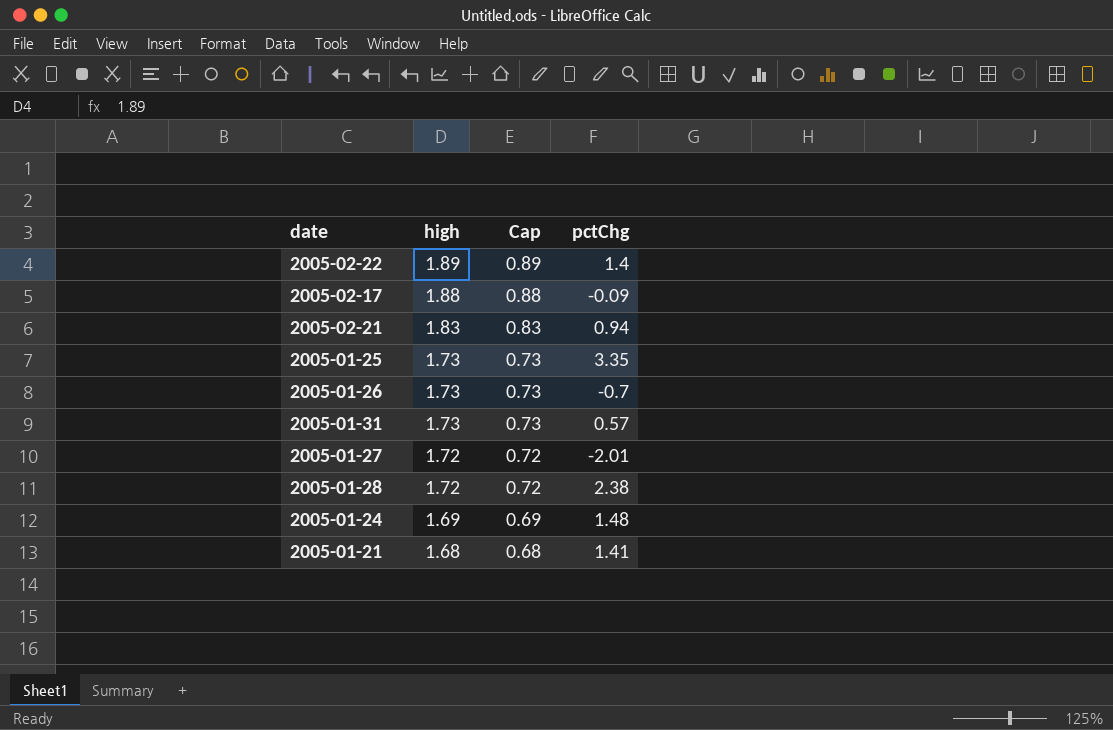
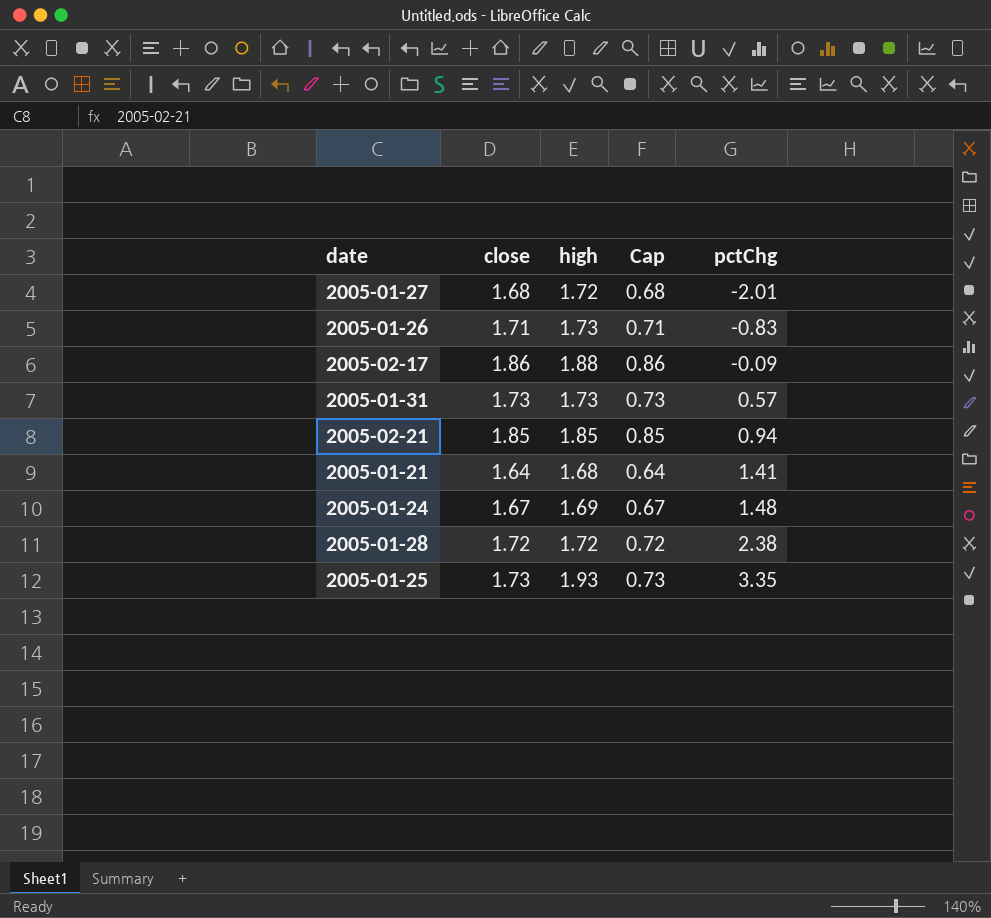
row order: high descending -> pctChg ascending
column close | position: none -> 2
column Cap | formula: [high] - 1 -> [close] - 1
row 2005-02-22: 1.89 | 0.89 | 1.4 -> none
2005-01-26 | pctChg: -0.7 -> -0.83
2005-02-21 | high: 1.83 -> 1.85
2005-01-25 | high: 1.73 -> 1.93

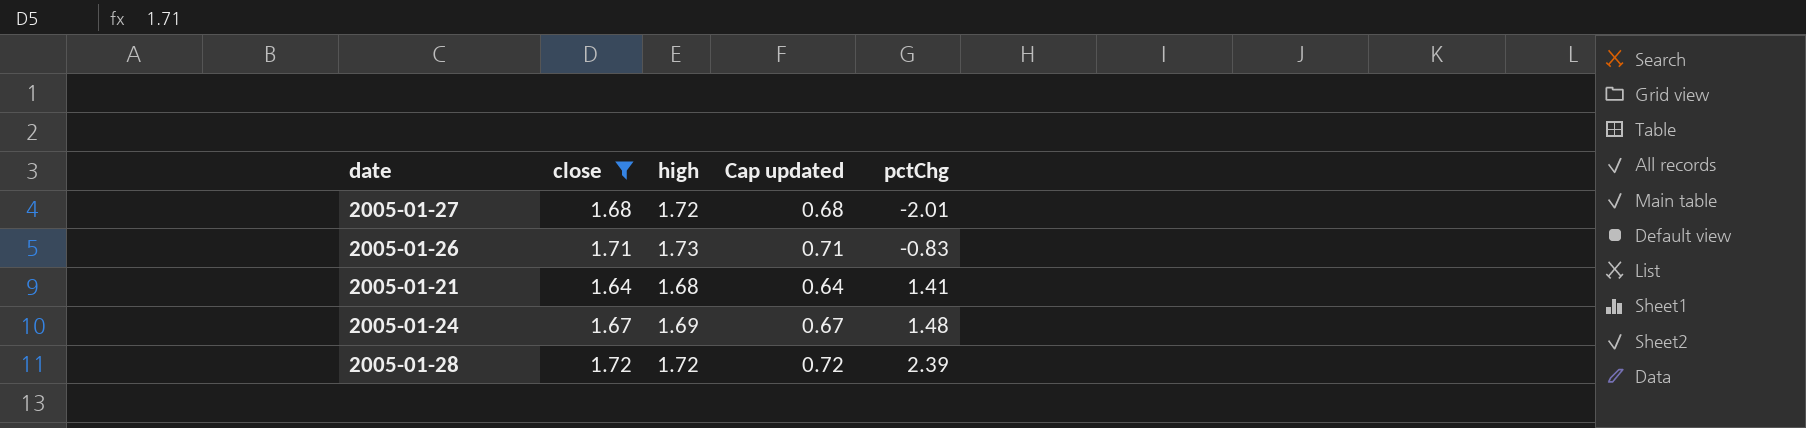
filter: none -> close <= 1.72
column name: Cap -> Cap updated
2005-01-28 | pctChg: 2.38 -> 2.39

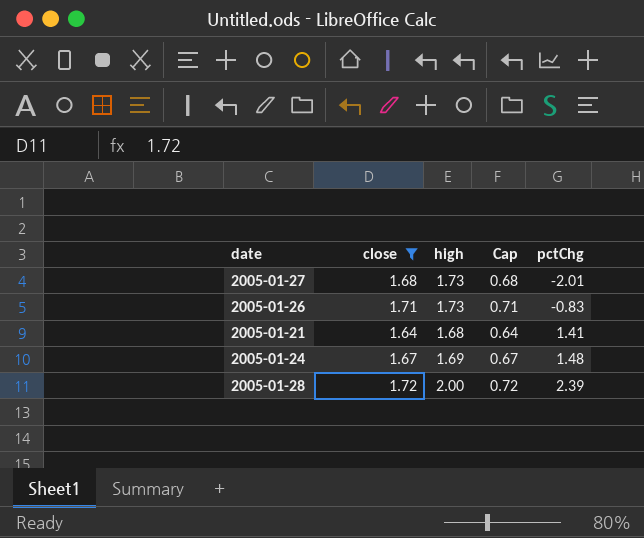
column name: Cap updated -> Cap
2005-01-27 | high: 1.72 -> 1.73
2005-01-28 | high: 1.72 -> 2.00

